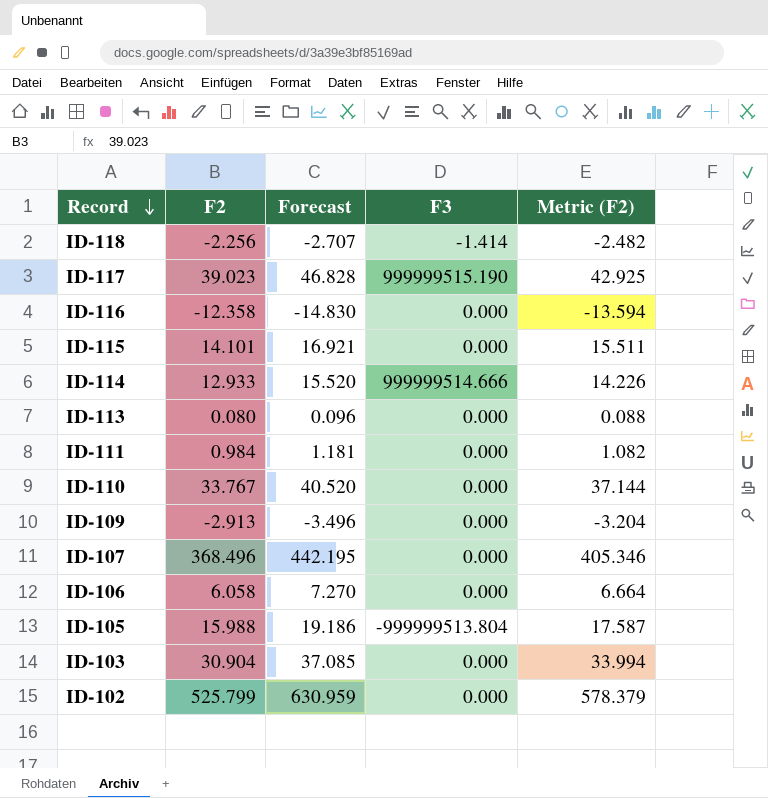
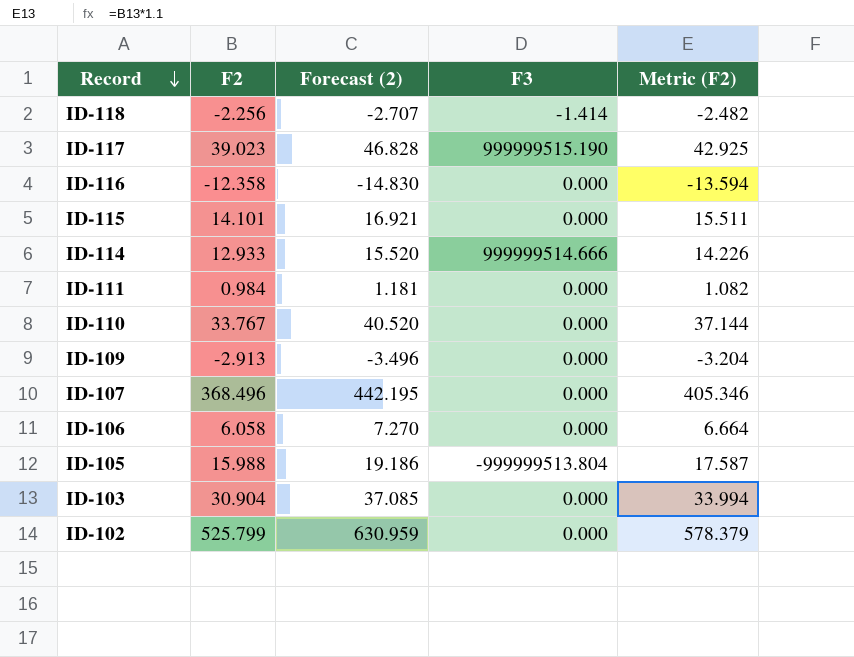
column name: Forecast -> Forecast (2)
row ID-113: 0.080 | 0.096 | 0.000 | 0.088 -> none

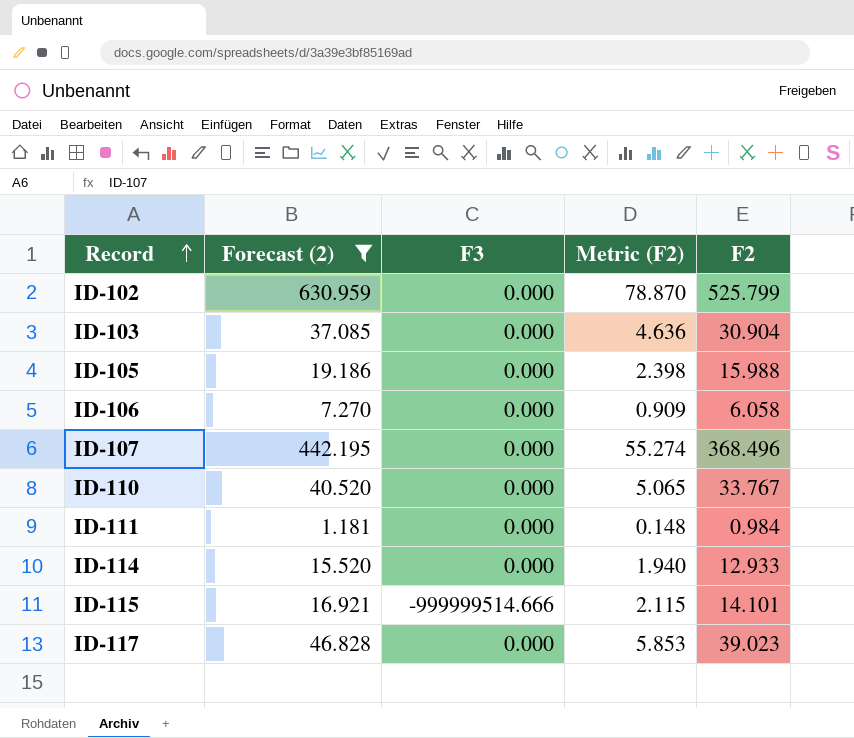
filter: none -> Forecast (2) >= 1.181
row order: Record descending -> Record ascending
column Metric (F2) | formula: [F2] * 1.1 -> [F2] * 0.15
column F2 | position: 2 -> 5
ID-105 | F3: -999999513.804 -> 0.000
ID-114 | F3: 999999514.666 -> 0.000
ID-115 | F3: 0.000 -> -999999514.666
ID-117 | F3: 999999515.190 -> 0.000

